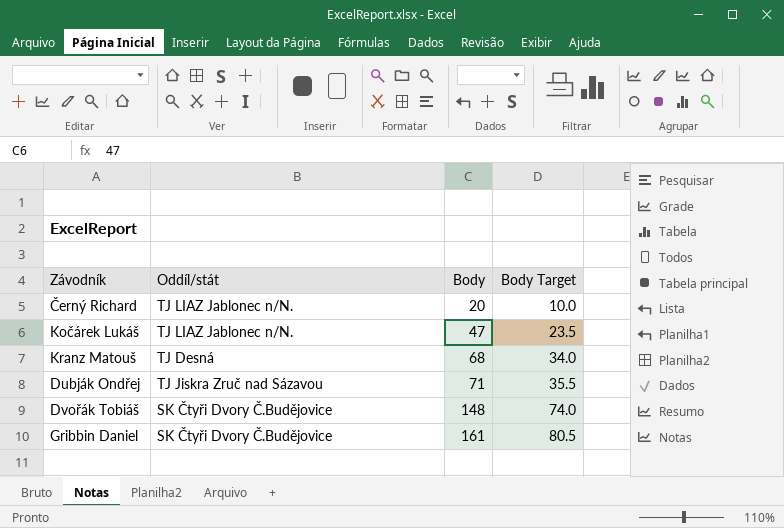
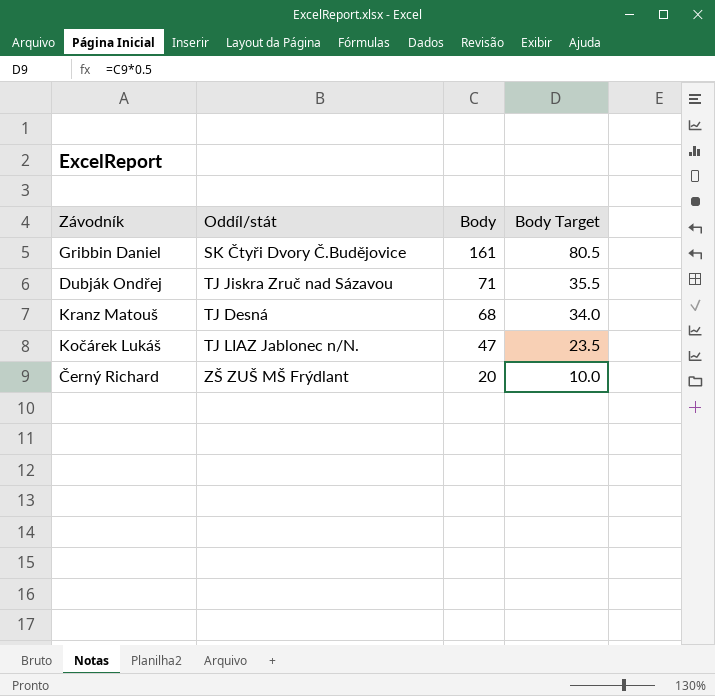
row order: Body ascending -> Body descending
row Dvořák Tobiáš: SK Čtyři Dvory Č.Budějovice | 148 | 74.0 -> none
Černý Richard | Oddíl/stát: TJ LIAZ Jablonec n/N. -> ZŠ ZUŠ MŠ Frýdlant

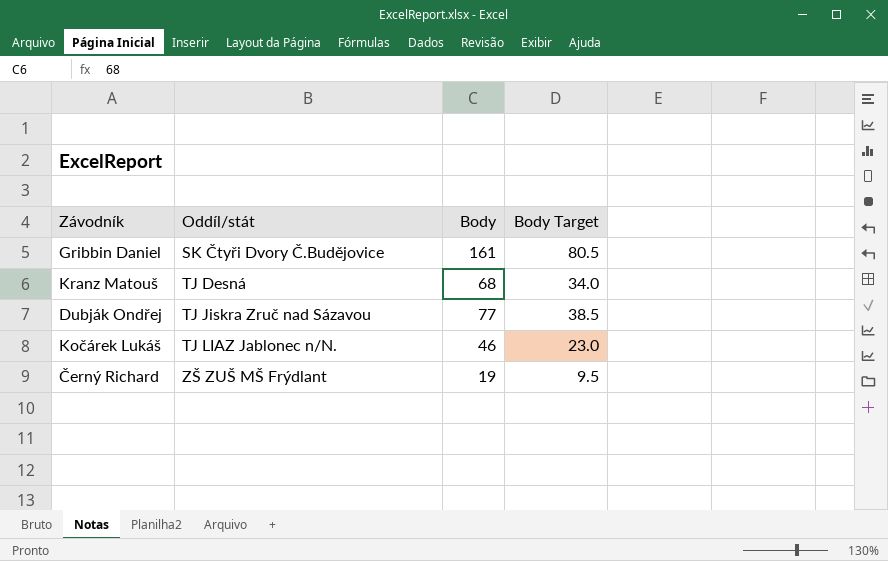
row order: Body descending -> Oddíl/stát ascending
Dubják Ondřej | Body: 71 -> 77
Dubják Ondřej | Body Target: 35.5 -> 38.5
Kočárek Lukáš | Body: 47 -> 46
Kočárek Lukáš | Body Target: 23.5 -> 23.0
Černý Richard | Body: 20 -> 19
Černý Richard | Body Target: 10.0 -> 9.5

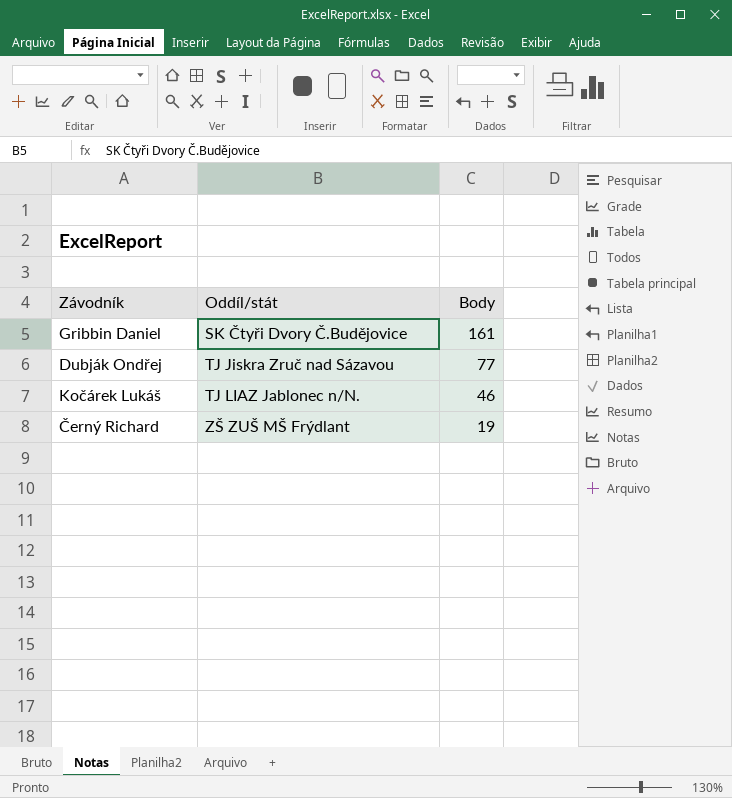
column Body Target | formula: [Body] * 0.5 -> none
row Kranz Matouš: TJ Desná | 68 | 34.0 -> none

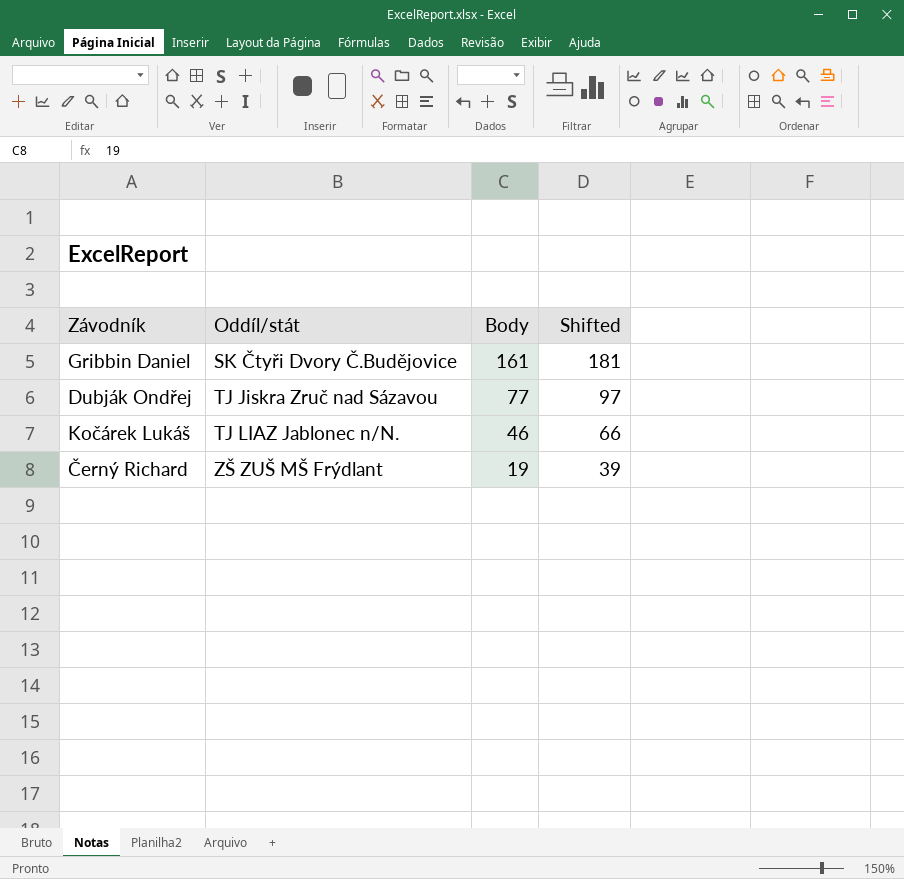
column Shifted | formula: none -> [Body] + 20

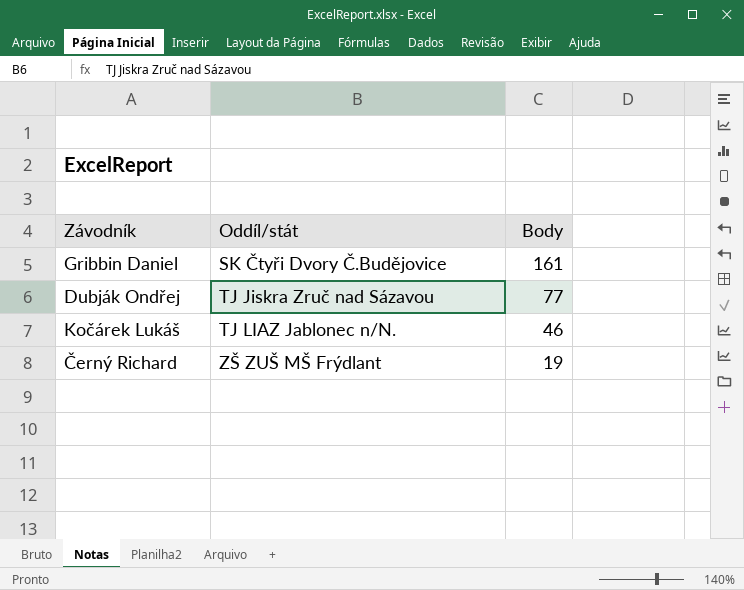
column Shifted | formula: [Body] + 20 -> none

